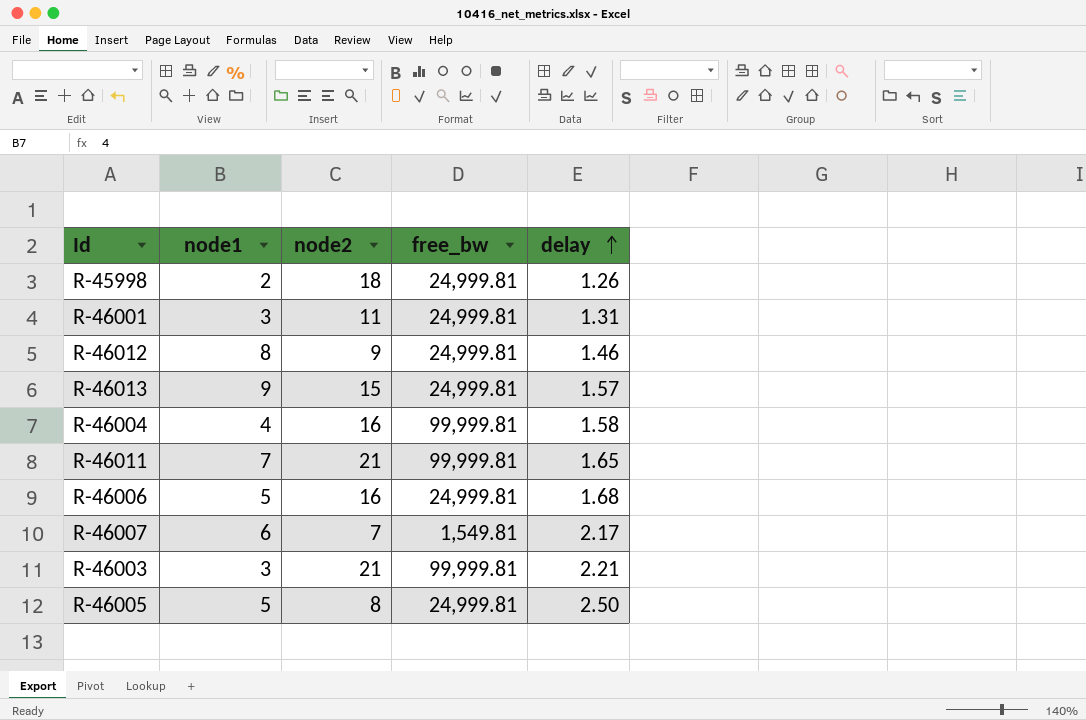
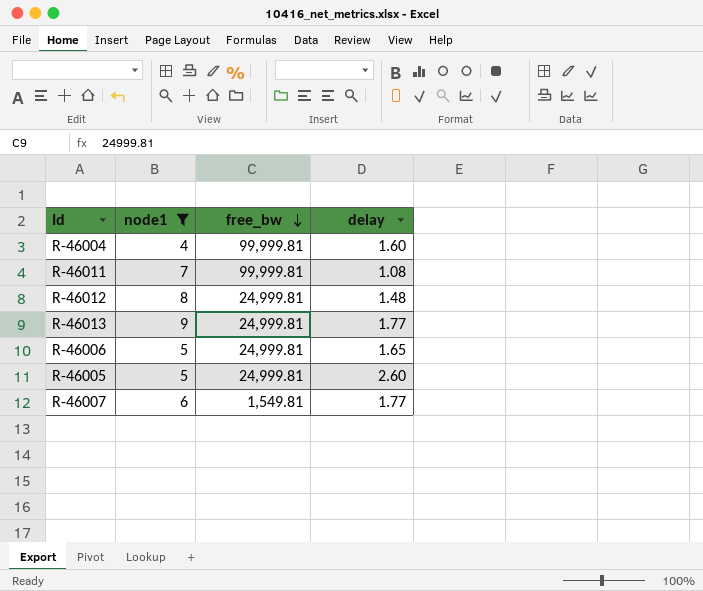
filter: none -> node1 >= 4
row order: delay ascending -> free_bw descending
column node2 | position: 3 -> none
R-46004 | delay: 1.58 -> 1.60
R-46011 | delay: 1.65 -> 1.08
R-46012 | delay: 1.46 -> 1.48
R-46013 | delay: 1.57 -> 1.77
R-46006 | delay: 1.68 -> 1.65
R-46005 | delay: 2.50 -> 2.60
R-46007 | delay: 2.17 -> 1.77

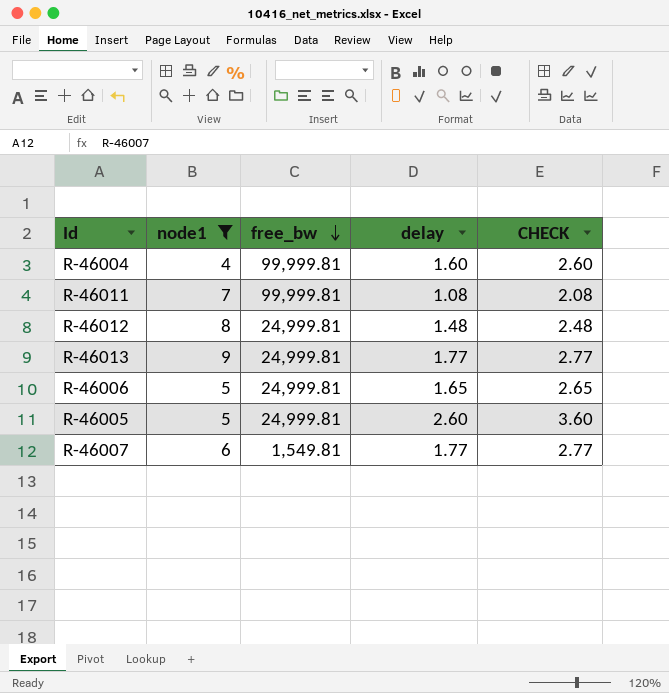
column CHECK | formula: none -> [delay] + 1

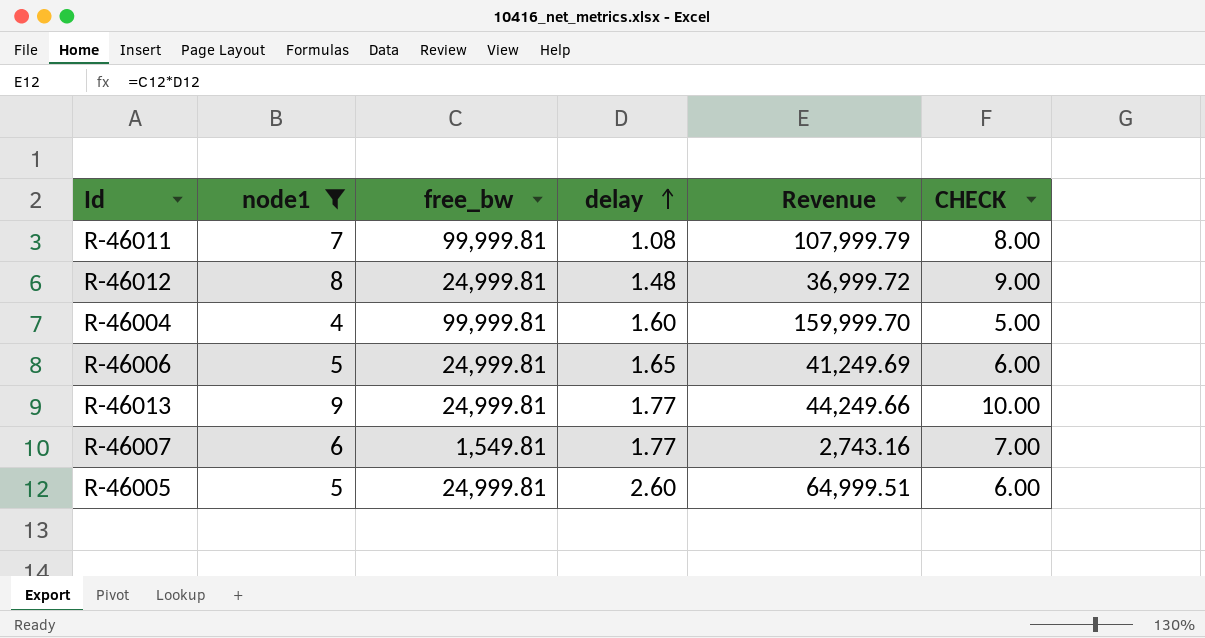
row order: free_bw descending -> delay ascending
column Revenue | formula: none -> [free_bw] * [delay]
column CHECK | formula: [delay] + 1 -> [node1] + 1

